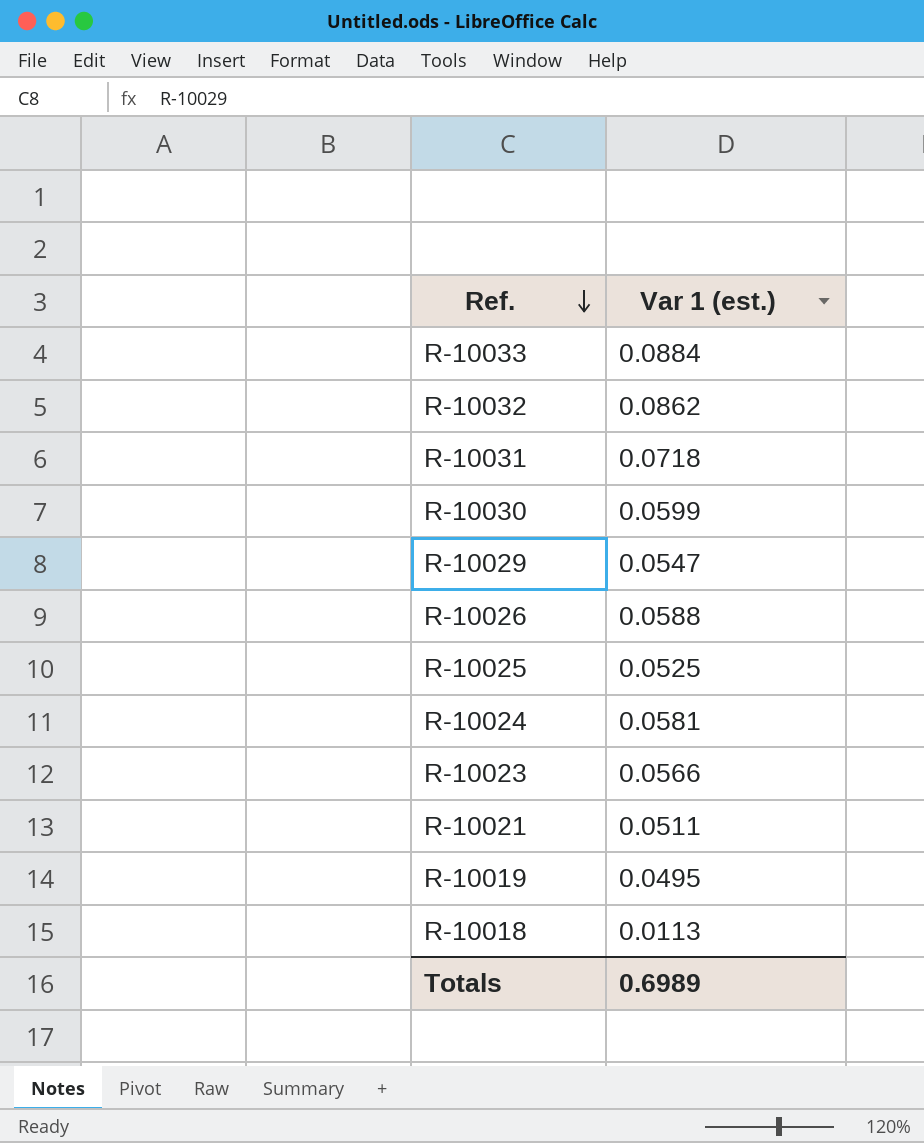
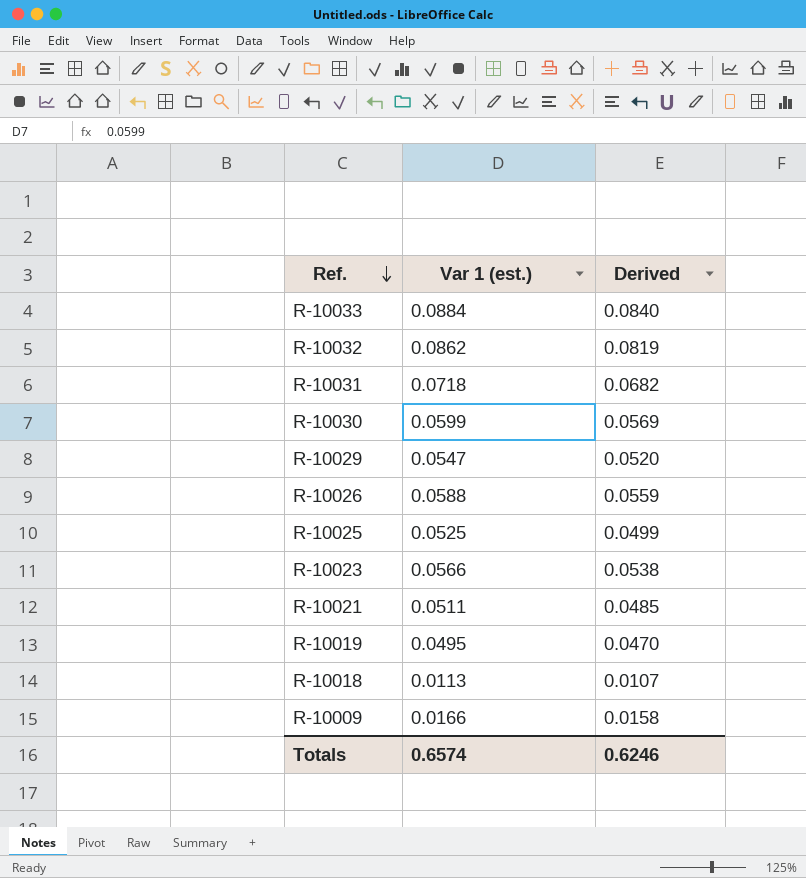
column Derived | formula: none -> [Var 1 (est.)] * 0.95
row R-10024: 0.0581 -> none
row R-10009: none -> 0.0166 | 0.0158
Totals | Var 1 (est.): 0.6989 -> 0.6574

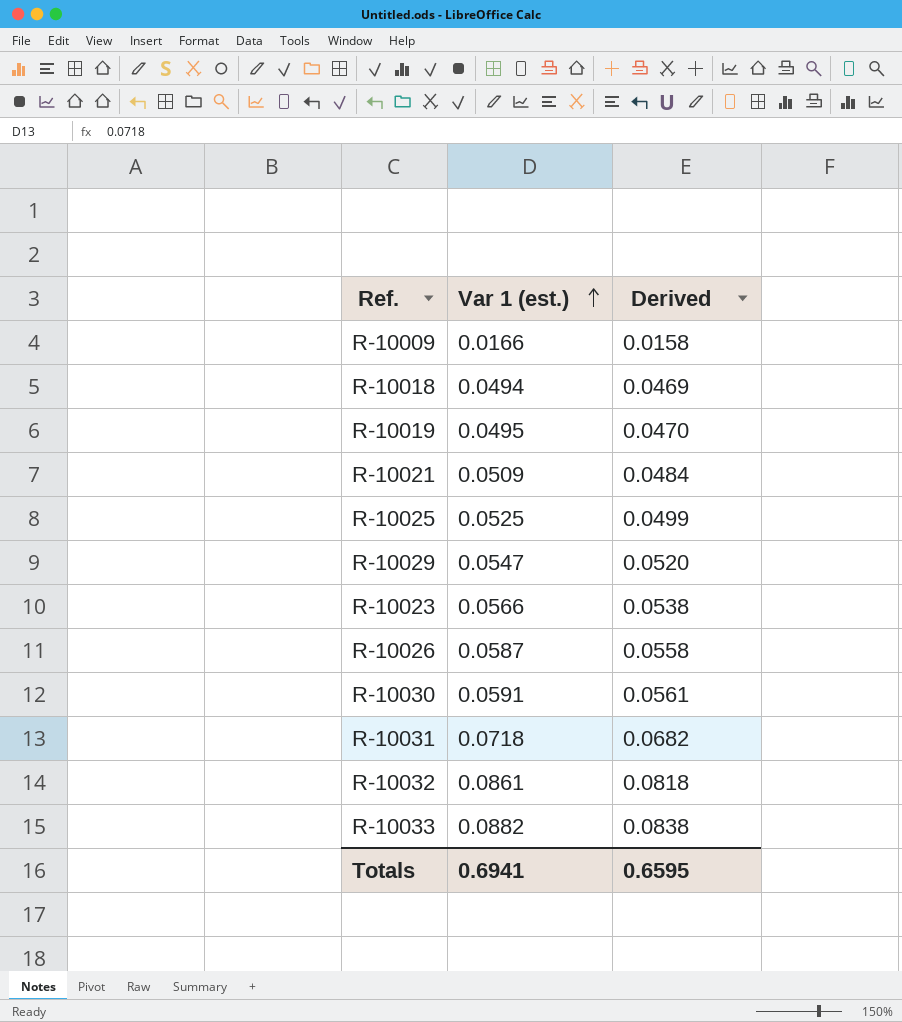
row order: Ref. descending -> Var 1 (est.) ascending
R-10018 | Var 1 (est.): 0.0113 -> 0.0494
R-10018 | Derived: 0.0107 -> 0.0469
R-10021 | Var 1 (est.): 0.0511 -> 0.0509
R-10021 | Derived: 0.0485 -> 0.0484
R-10026 | Var 1 (est.): 0.0588 -> 0.0587
R-10026 | Derived: 0.0559 -> 0.0558
R-10030 | Var 1 (est.): 0.0599 -> 0.0591
R-10030 | Derived: 0.0569 -> 0.0561
R-10032 | Var 1 (est.): 0.0862 -> 0.0861
R-10032 | Derived: 0.0819 -> 0.0818
R-10033 | Var 1 (est.): 0.0884 -> 0.0882
R-10033 | Derived: 0.0840 -> 0.0838
Totals | Var 1 (est.): 0.6574 -> 0.6941
Totals | Derived: 0.6246 -> 0.6595

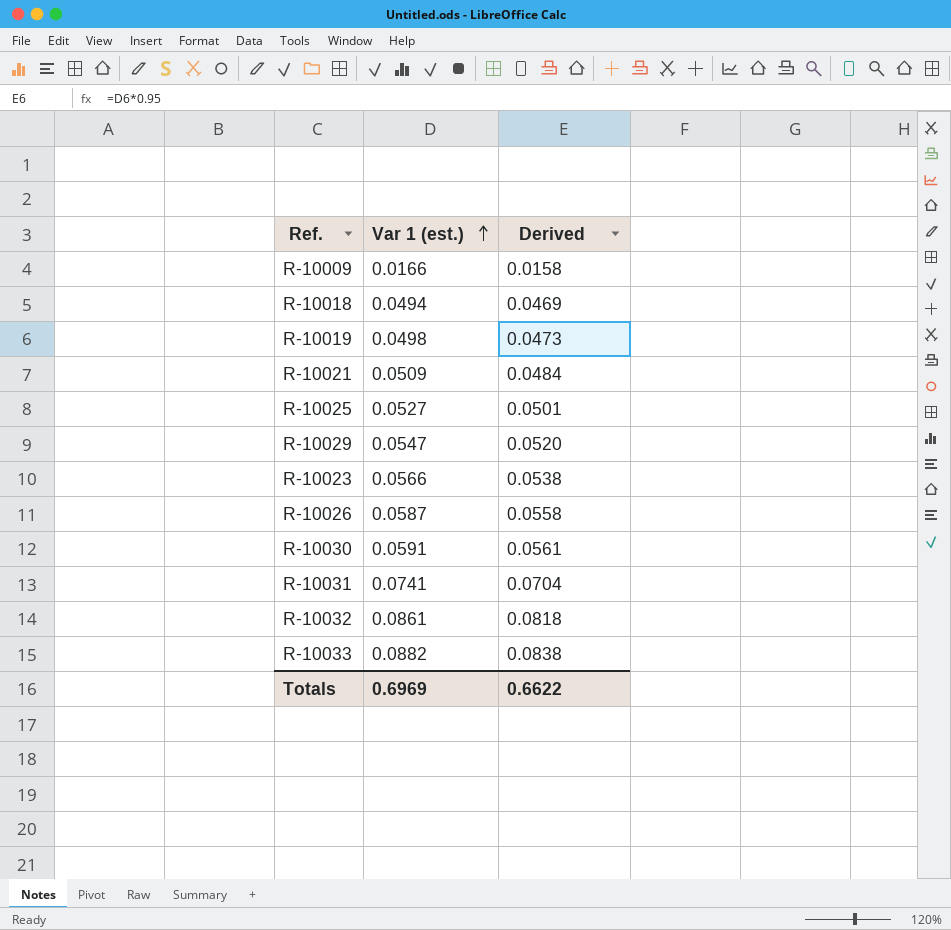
R-10019 | Var 1 (est.): 0.0495 -> 0.0498
R-10019 | Derived: 0.0470 -> 0.0473
R-10025 | Var 1 (est.): 0.0525 -> 0.0527
R-10025 | Derived: 0.0499 -> 0.0501
R-10031 | Var 1 (est.): 0.0718 -> 0.0741
R-10031 | Derived: 0.0682 -> 0.0704
Totals | Var 1 (est.): 0.6941 -> 0.6969
Totals | Derived: 0.6595 -> 0.6622

